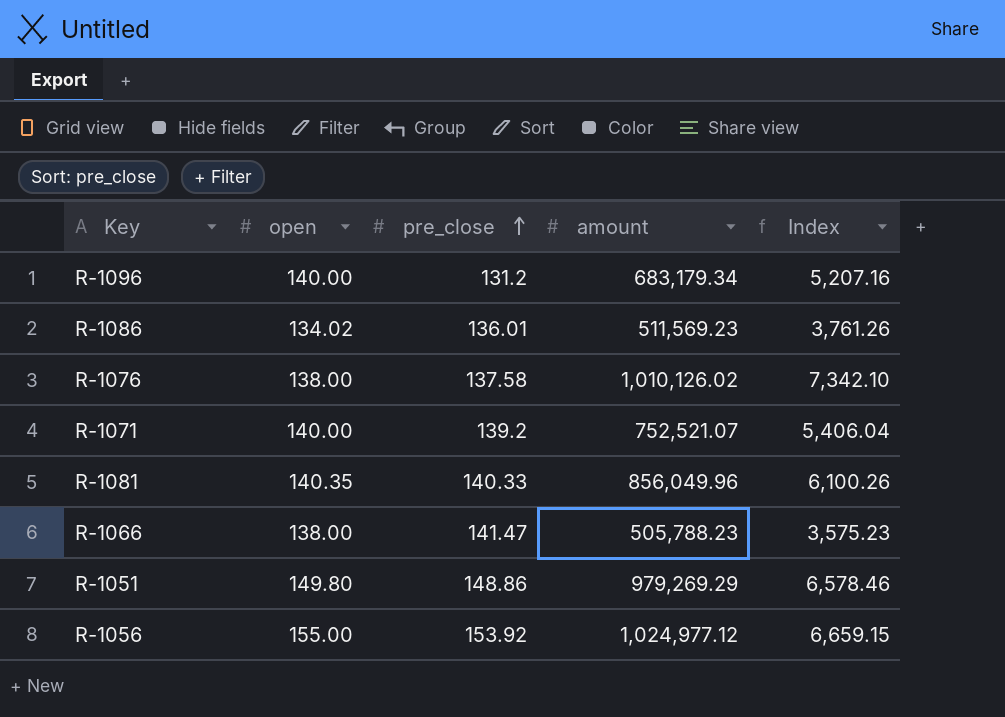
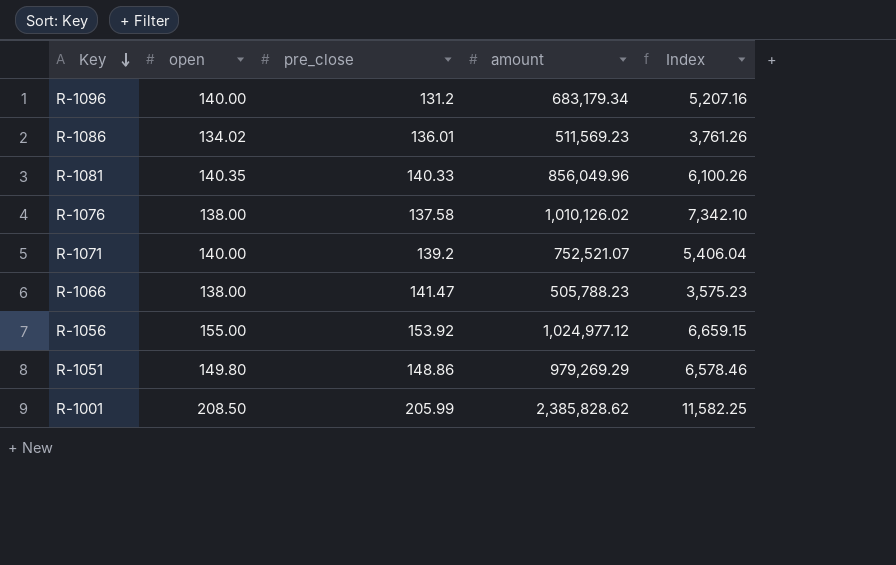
row order: pre_close ascending -> Key descending
row R-1001: none -> 208.50 | 205.99 | 2,385,828.62 | 11,582.25

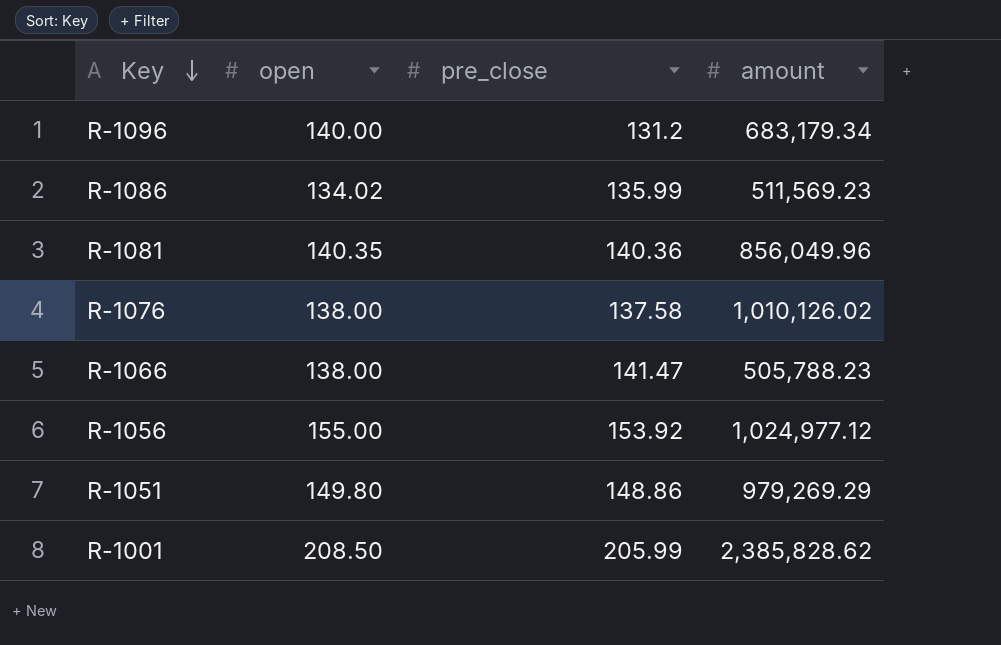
column Index | formula: [amount] / [pre_close] -> none
row R-1071: 140.00 | 139.2 | 752,521.07 | 5,406.04 -> none
R-1086 | pre_close: 136.01 -> 135.99
R-1081 | pre_close: 140.33 -> 140.36

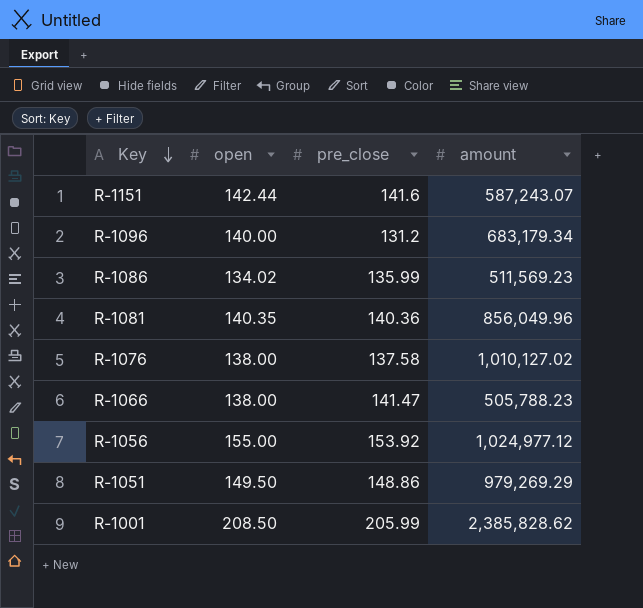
row R-1151: none -> 142.44 | 141.6 | 587,243.07
R-1076 | amount: 1,010,126.02 -> 1,010,127.02
R-1051 | open: 149.80 -> 149.50

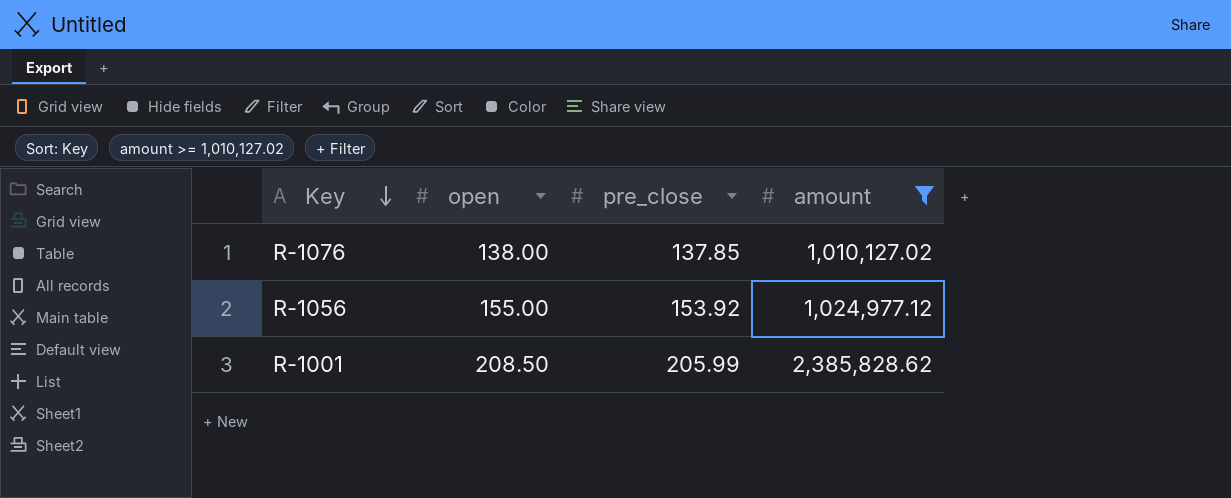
filter: none -> amount >= 1,010,127.02
R-1076 | pre_close: 137.58 -> 137.85

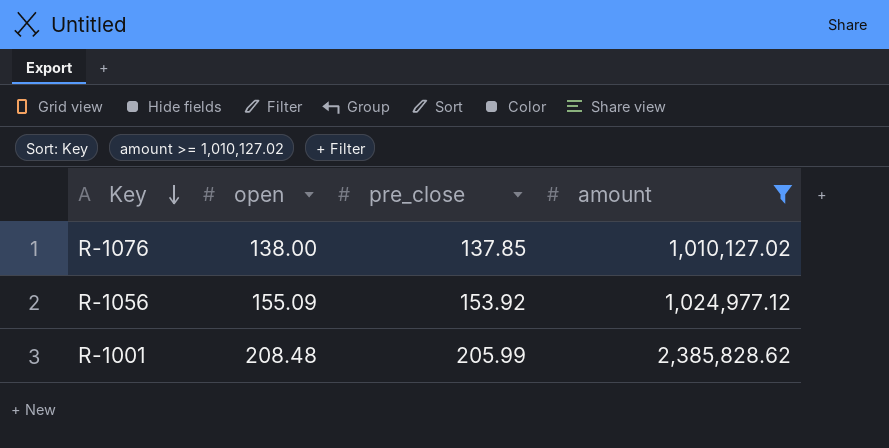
R-1056 | open: 155.00 -> 155.09
R-1001 | open: 208.50 -> 208.48

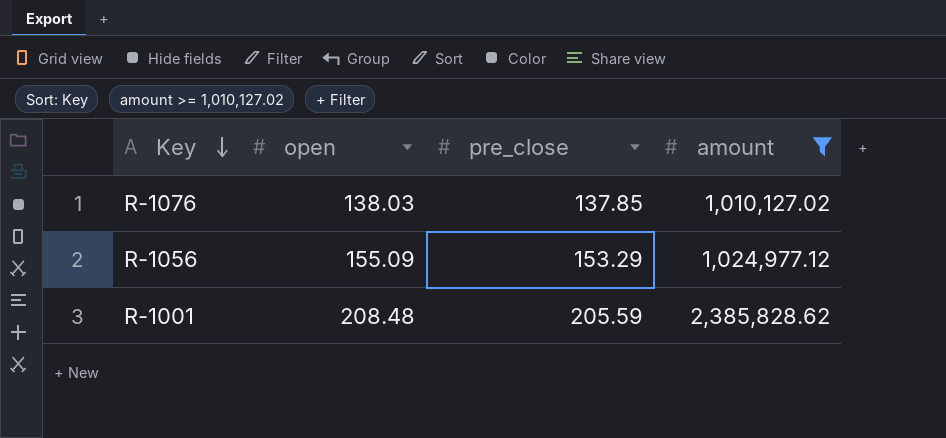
R-1076 | open: 138.00 -> 138.03
R-1056 | pre_close: 153.92 -> 153.29
R-1001 | pre_close: 205.99 -> 205.59

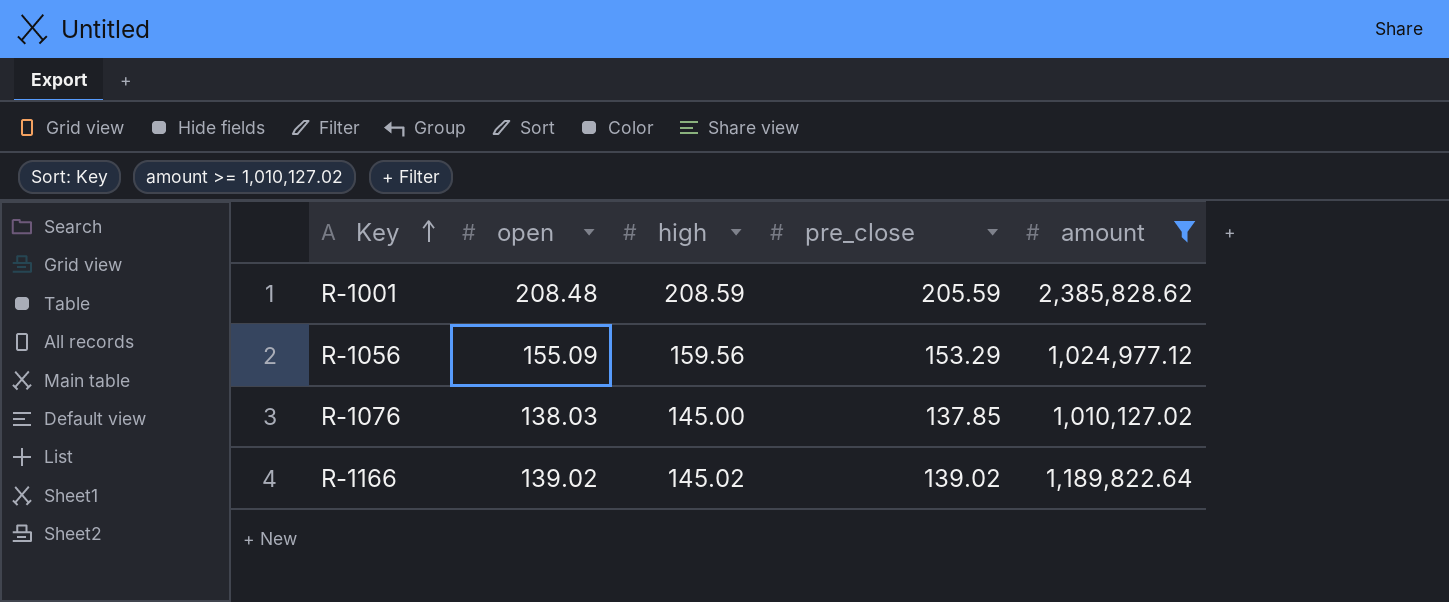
row order: Key descending -> Key ascending
column high | position: none -> 3
row R-1166: none -> 139.02 | 145.02 | 139.02 | 1,189,822.64

